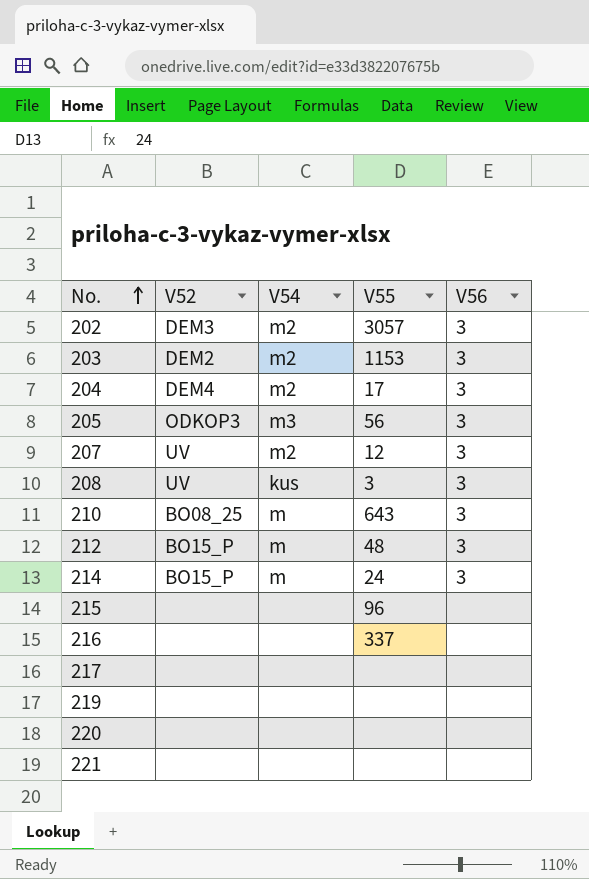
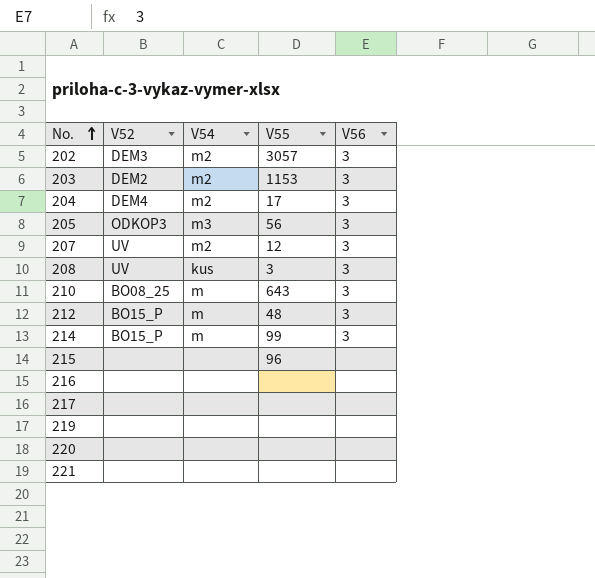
214 | V55: 24 -> 99
216 | V55: 337 -> none

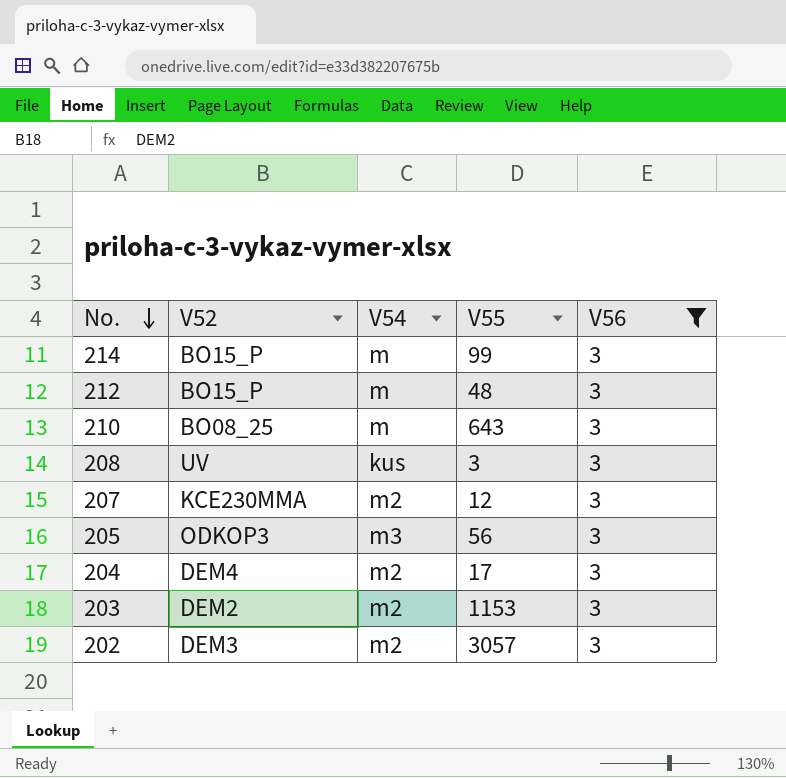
filter: none -> V56 = 3
row order: No. ascending -> No. descending
207 | V52: UV -> KCE230MMA

